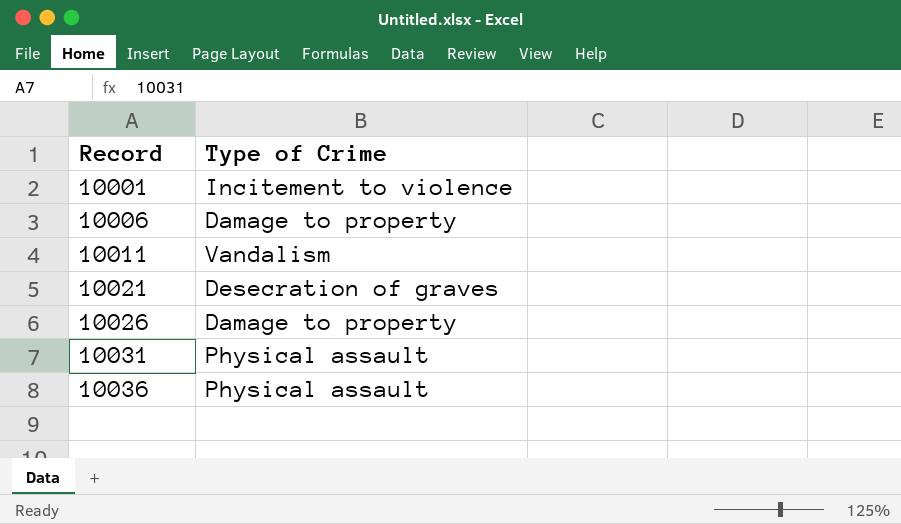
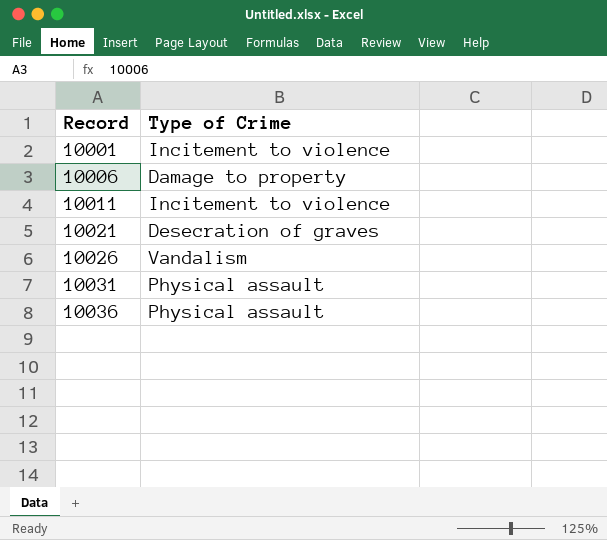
10011 | Type of Crime: Vandalism -> Incitement to violence
10026 | Type of Crime: Damage to property -> Vandalism

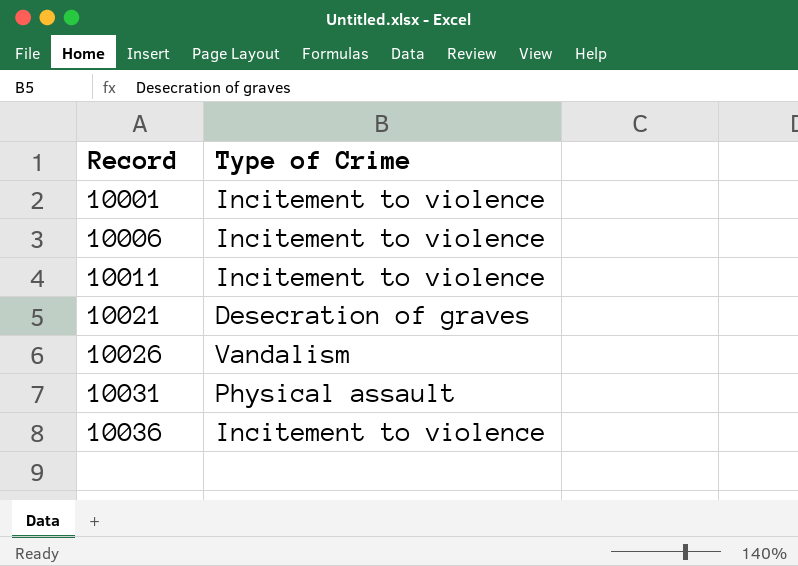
10006 | Type of Crime: Damage to property -> Incitement to violence
10036 | Type of Crime: Physical assault -> Incitement to violence

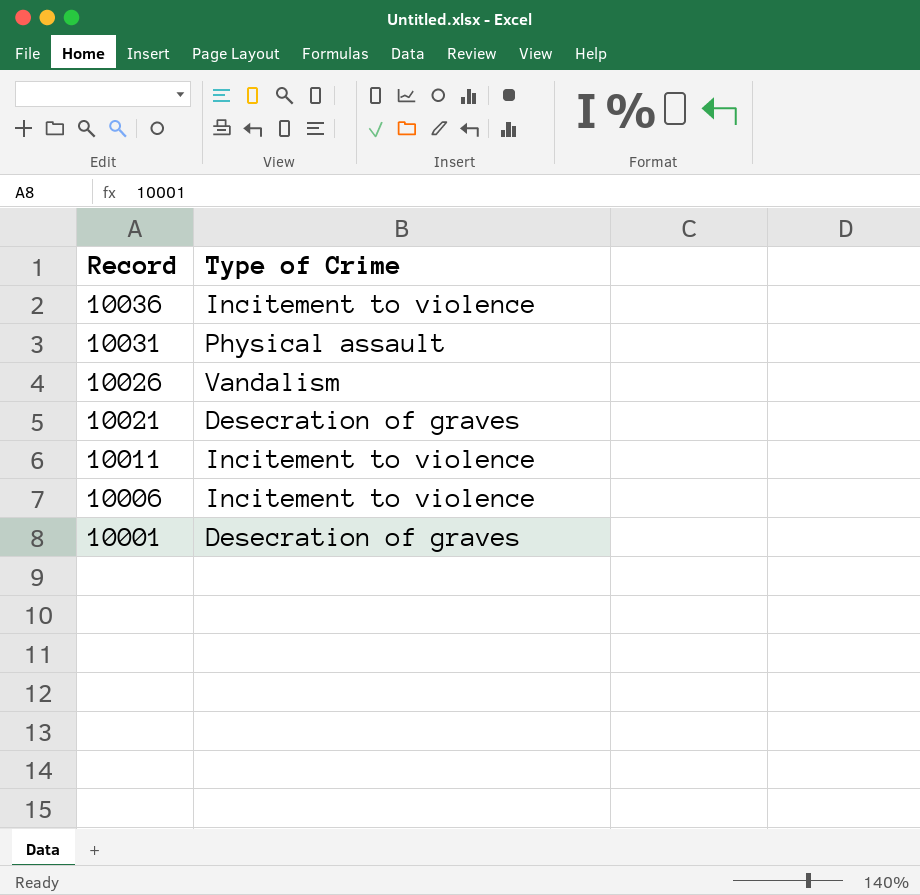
row order: Record ascending -> Record descending
10001 | Type of Crime: Incitement to violence -> Desecration of graves

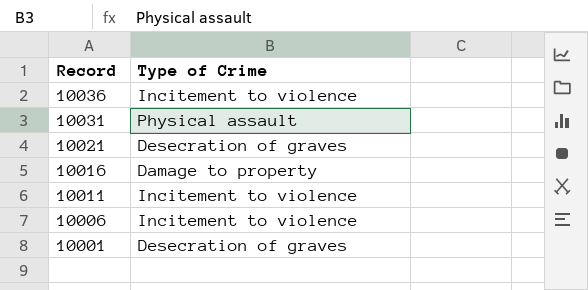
row 10026: Vandalism -> none
row 10016: none -> Damage to property

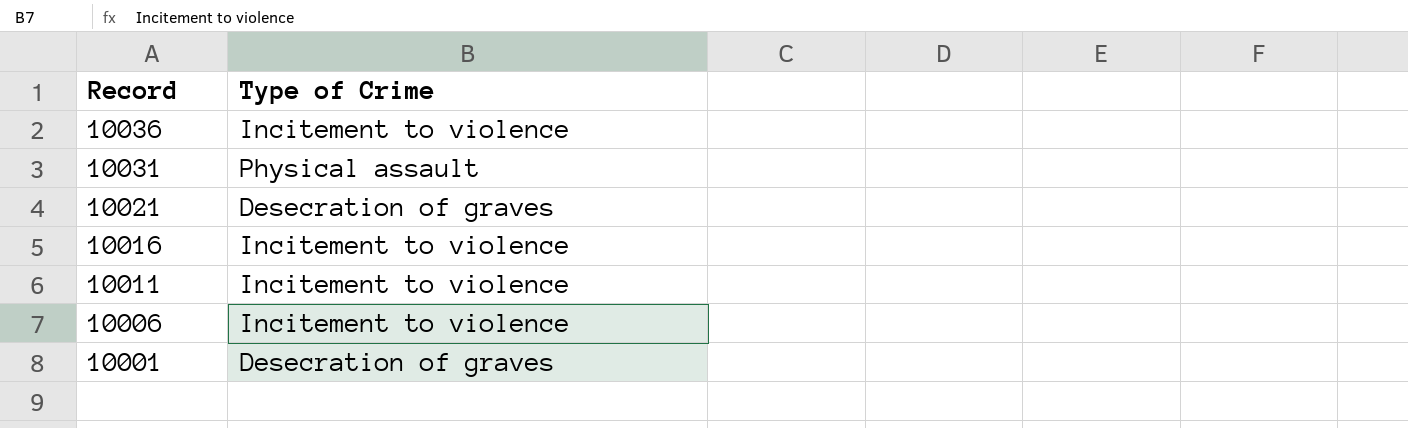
10016 | Type of Crime: Damage to property -> Incitement to violence

